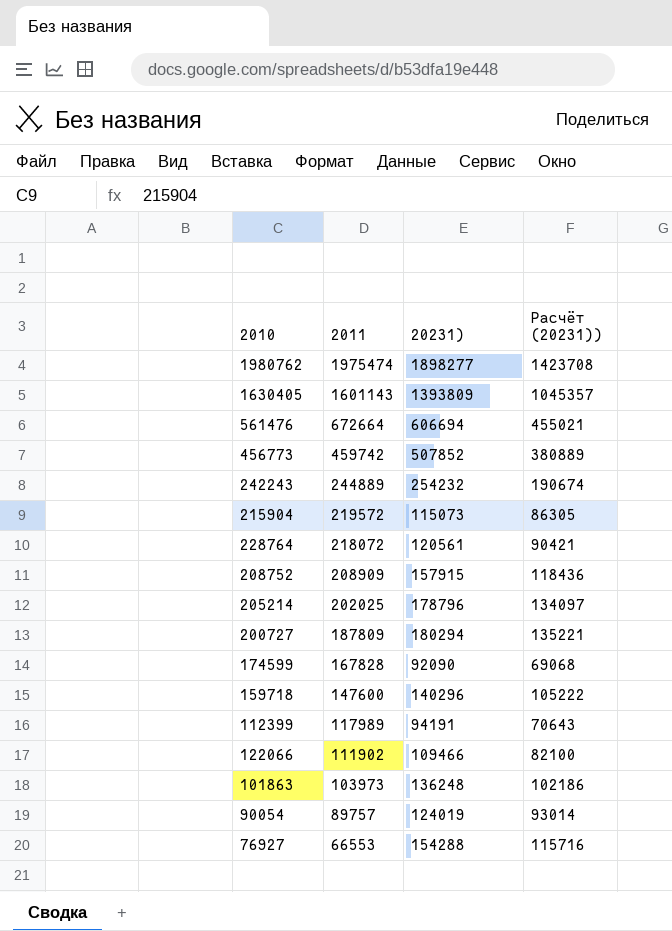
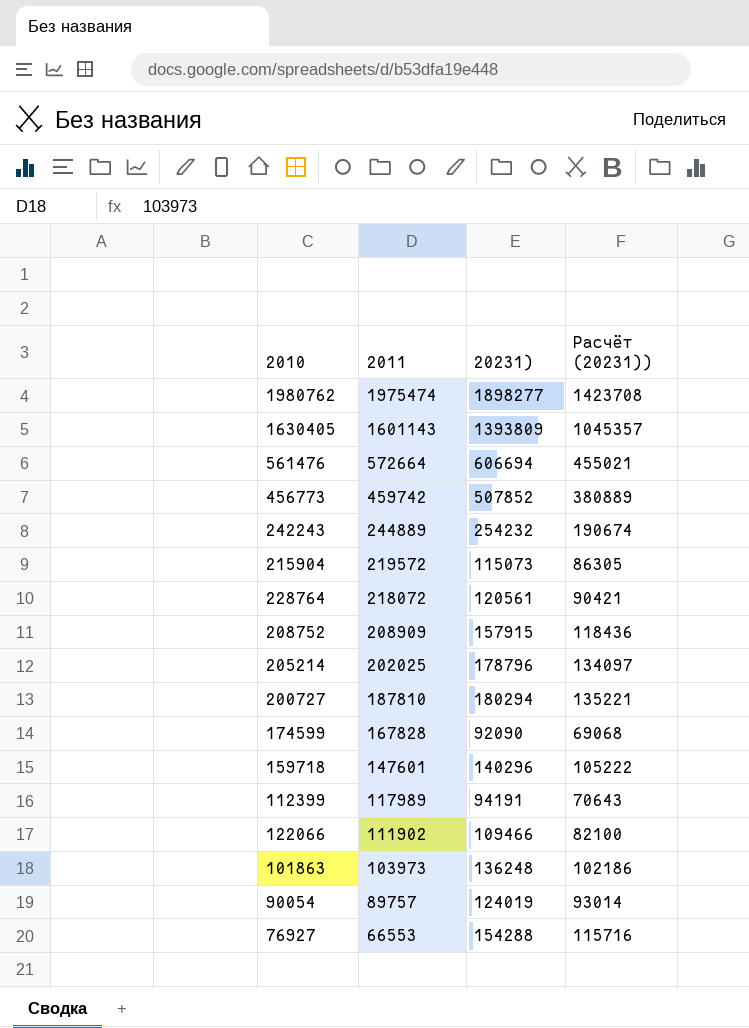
561476 | 2011: 672664 -> 572664
200727 | 2011: 187809 -> 187810
159718 | 2011: 147600 -> 147601

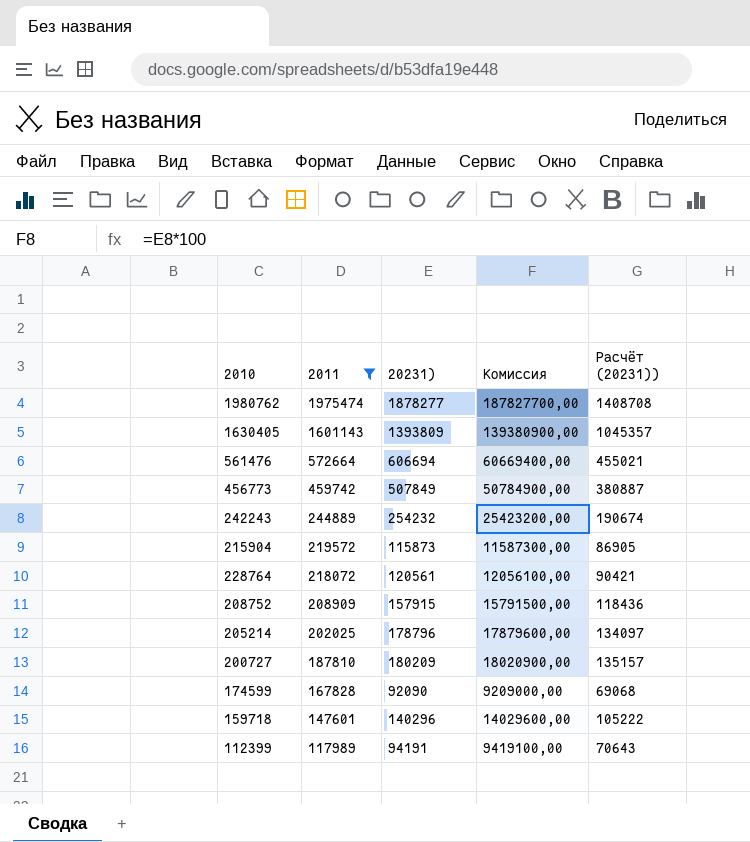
filter: none -> 2011 >= 117989
column Комиссия | formula: none -> [20231)] * 100
1980762 | 20231): 1898277 -> 1878277
1980762 | Расчёт (20231)): 1423708 -> 1408708
456773 | 20231): 507852 -> 507849
456773 | Расчёт (20231)): 380889 -> 380887
215904 | 20231): 115073 -> 115873
215904 | Расчёт (20231)): 86305 -> 86905
200727 | 20231): 180294 -> 180209
200727 | Расчёт (20231)): 135221 -> 135157

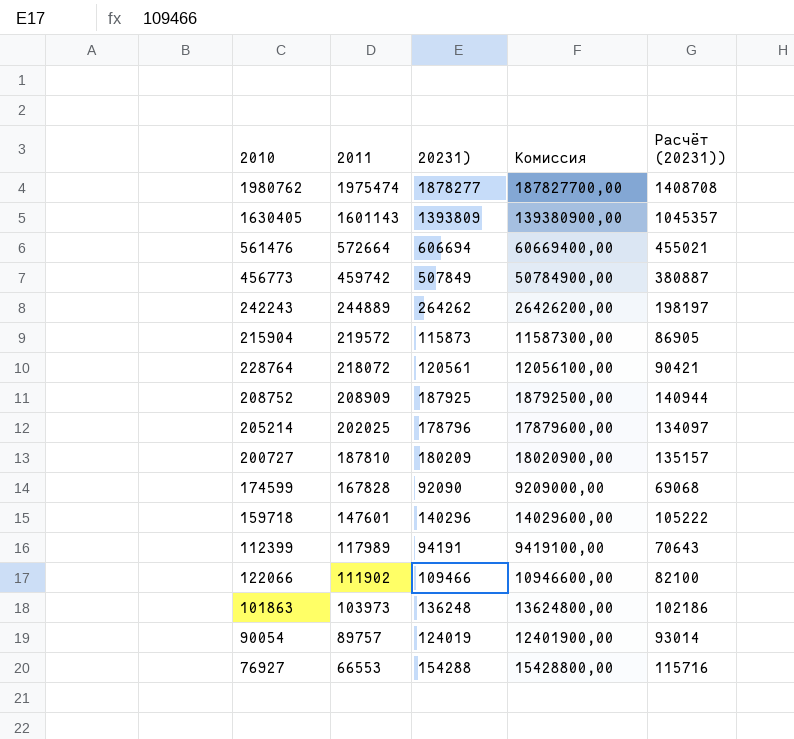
filter: 2011 >= 117989 -> none
242243 | 20231): 254232 -> 264262
242243 | Комиссия: 25423200,00 -> 26426200,00
242243 | Расчёт (20231)): 190674 -> 198197
208752 | 20231): 157915 -> 187925
208752 | Комиссия: 15791500,00 -> 18792500,00
208752 | Расчёт (20231)): 118436 -> 140944

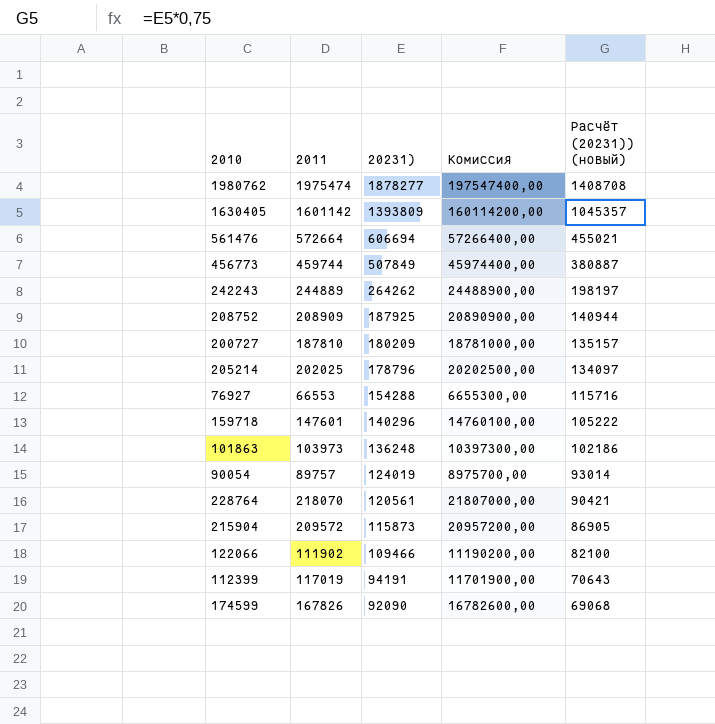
row order: 2011 descending -> 20231) descending
column Комиссия | formula: [20231)] * 100 -> [2011] * 100
column name: Расчёт (20231)) -> Расчёт (20231)) (новый)
1630405 | 2011: 1601143 -> 1601142
456773 | 2011: 459742 -> 459744
228764 | 2011: 218072 -> 218070
215904 | 2011: 219572 -> 209572
112399 | 2011: 117989 -> 117019
174599 | 2011: 167828 -> 167826

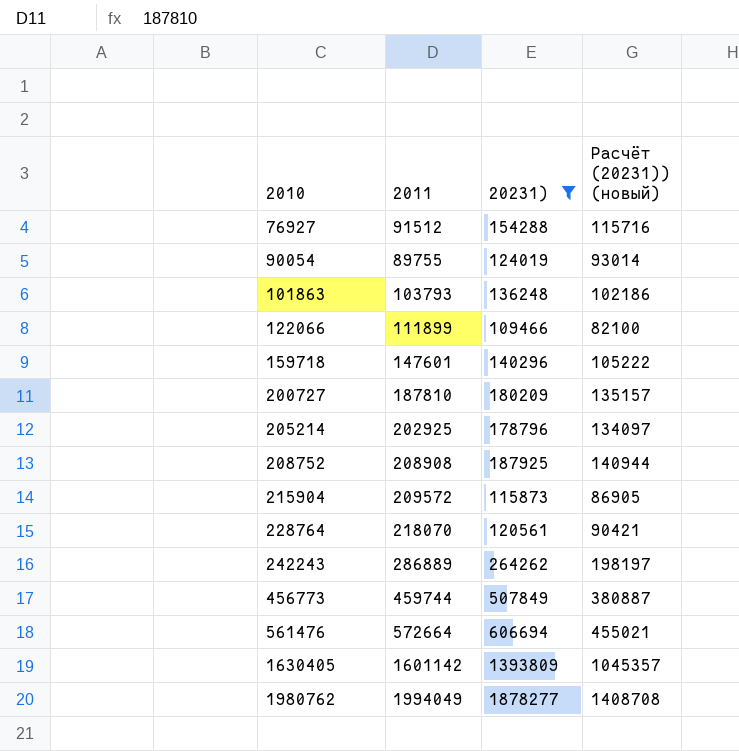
filter: none -> 20231) >= 109466
row order: 20231) descending -> 2010 ascending
column Комиссия | formula: [2011] * 100 -> none
76927 | 2011: 66553 -> 91512
90054 | 2011: 89757 -> 89755
101863 | 2011: 103973 -> 103793
122066 | 2011: 111902 -> 111899
205214 | 2011: 202025 -> 202925
208752 | 2011: 208909 -> 208908
242243 | 2011: 244889 -> 286889
1980762 | 2011: 1975474 -> 1994049

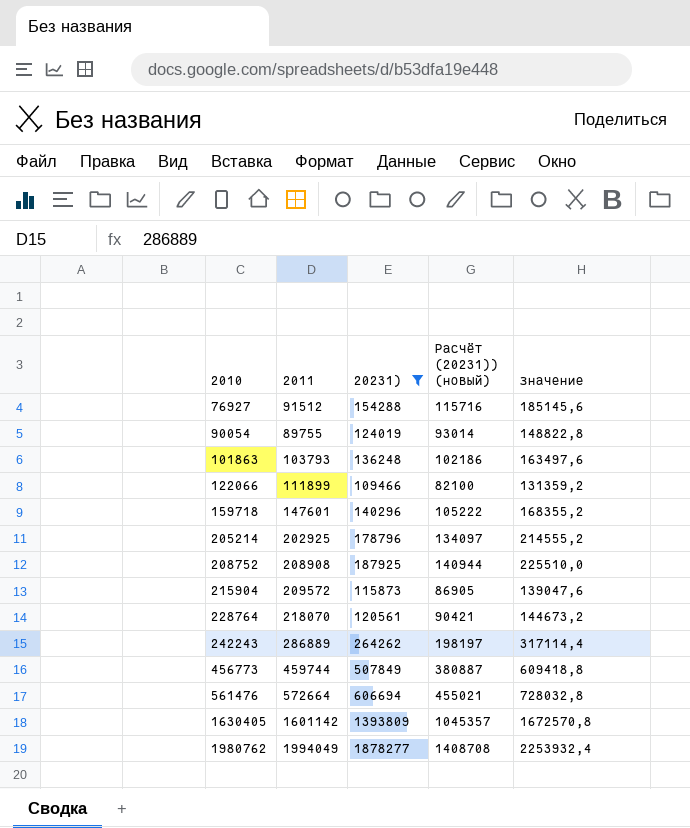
column значение | formula: none -> [20231)] * 1,2
row 200727: 187810 | 180209 | 135157 -> none

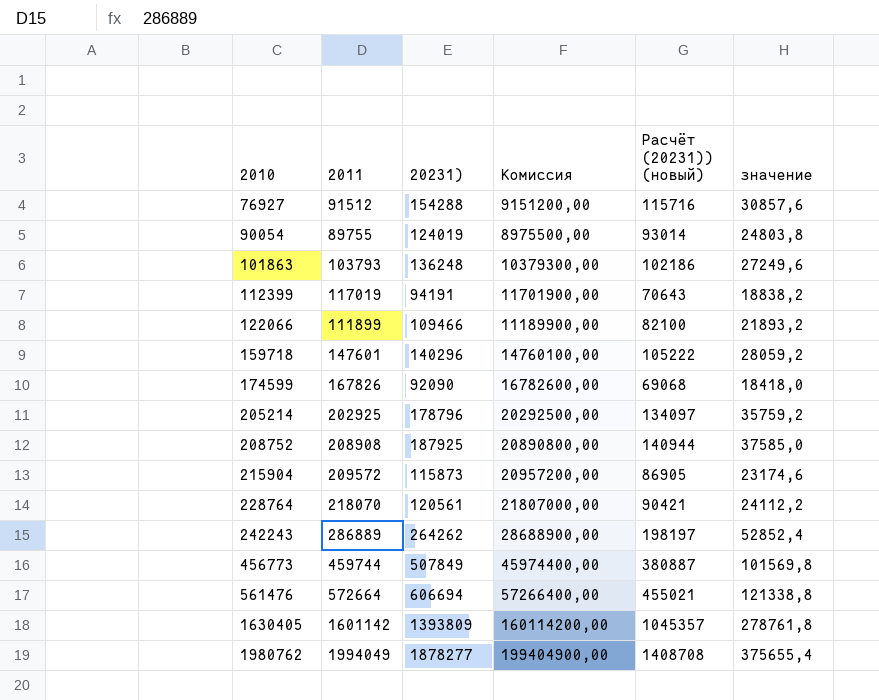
filter: 20231) >= 109466 -> none
column Комиссия | formula: none -> [2011] * 100
column значение | formula: [20231)] * 1,2 -> [20231)] * 0,2

